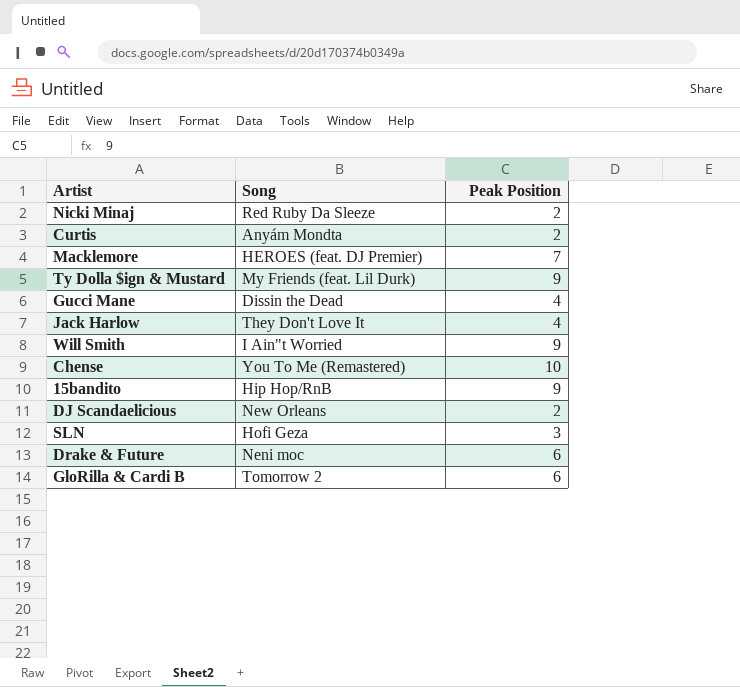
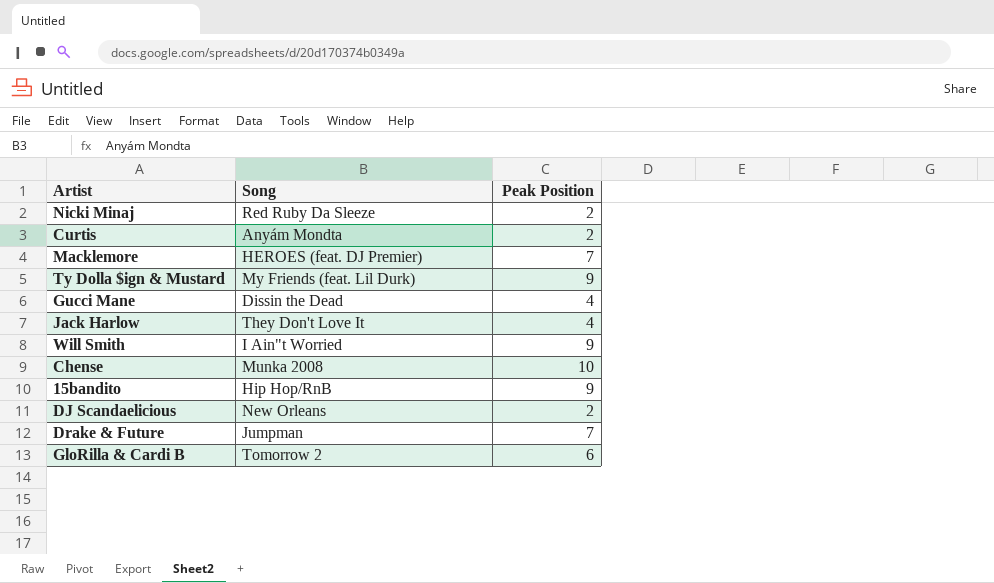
row SLN: Hofi Geza | 3 -> none
Chense | Song: You To Me (Remastered) -> Munka 2008
Drake & Future | Song: Neni moc -> Jumpman
Drake & Future | Peak Position: 6 -> 7

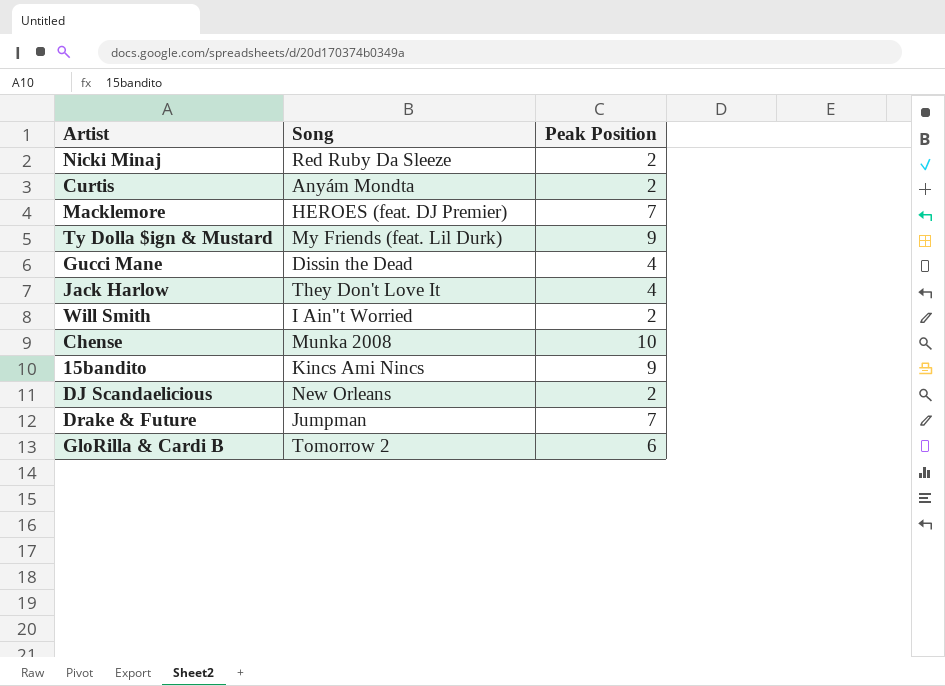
Will Smith | Peak Position: 9 -> 2
15bandito | Song: Hip Hop/RnB -> Kincs Ami Nincs

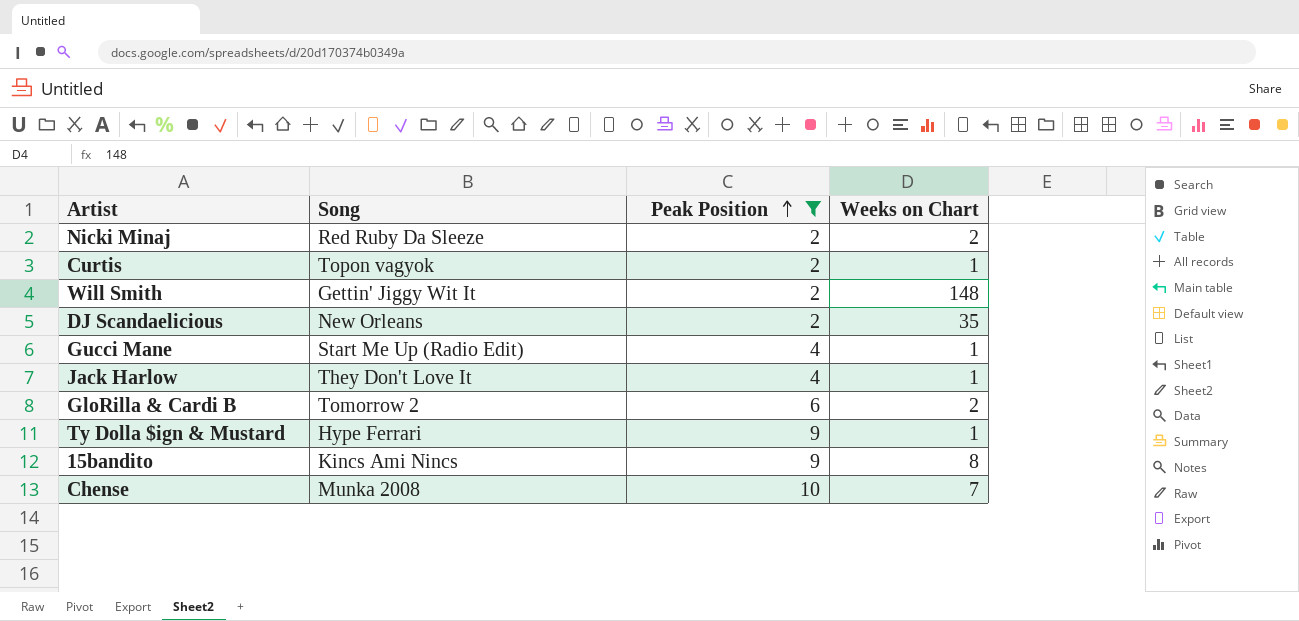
filter: none -> Peak Position != 7
row order: none -> Peak Position ascending
column Weeks on Chart | position: none -> 4
Curtis | Song: Anyám Mondta -> Topon vagyok
Will Smith | Song: I Ain"t Worried -> Gettin' Jiggy Wit It
Gucci Mane | Song: Dissin the Dead -> Start Me Up (Radio Edit)
Ty Dolla $ign & Mustard | Song: My Friends (feat. Lil Durk) -> Hype Ferrari

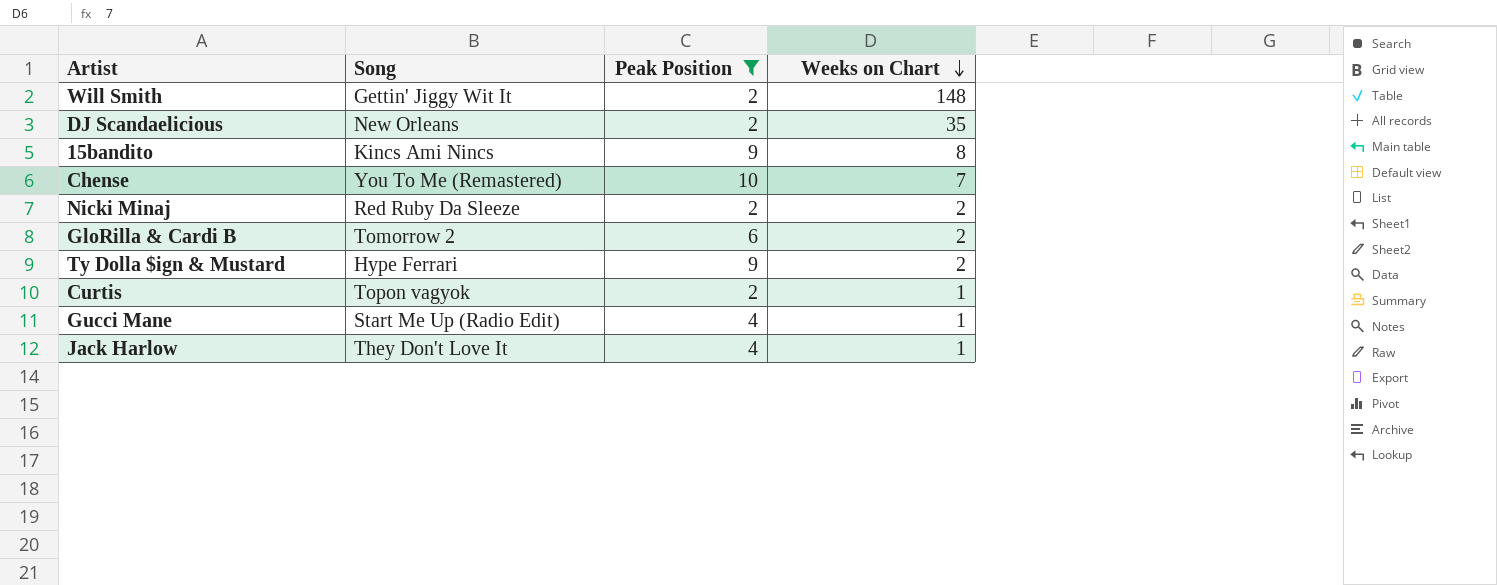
row order: Peak Position ascending -> Weeks on Chart descending
Chense | Song: Munka 2008 -> You To Me (Remastered)
Ty Dolla $ign & Mustard | Weeks on Chart: 1 -> 2

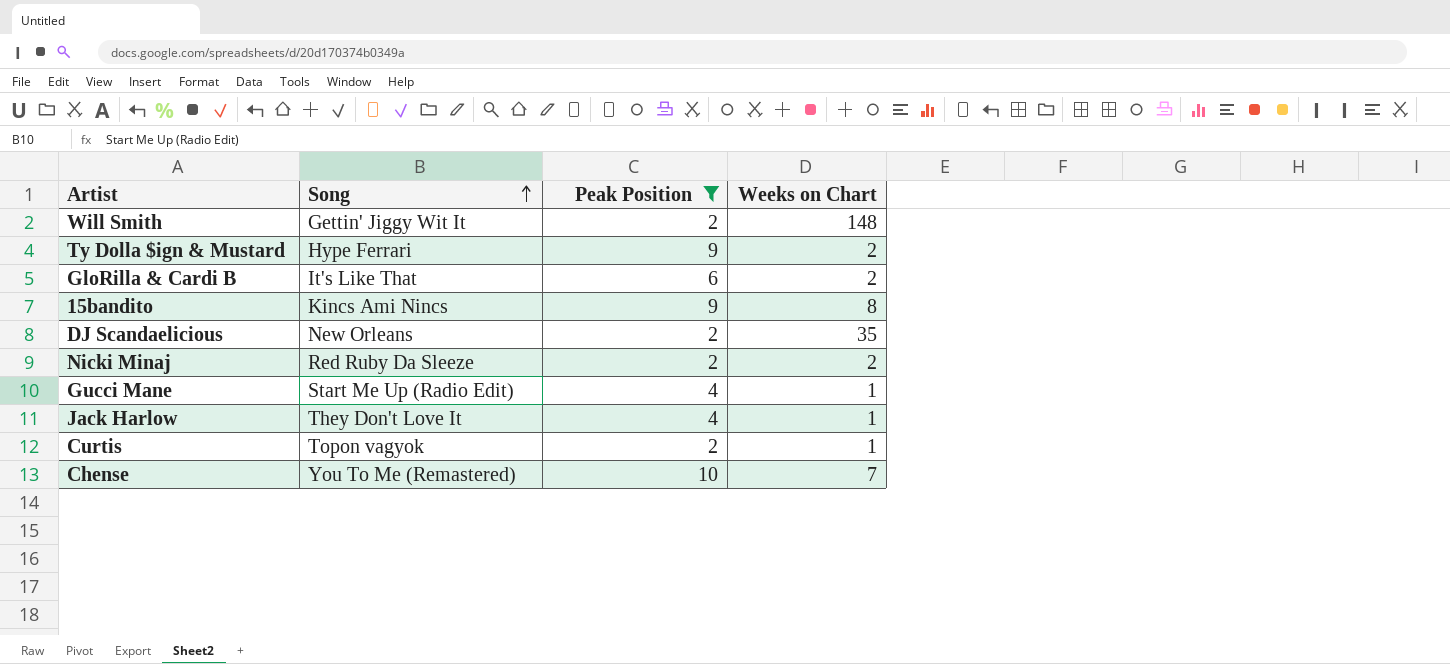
row order: Weeks on Chart descending -> Song ascending
GloRilla & Cardi B | Song: Tomorrow 2 -> It's Like That

